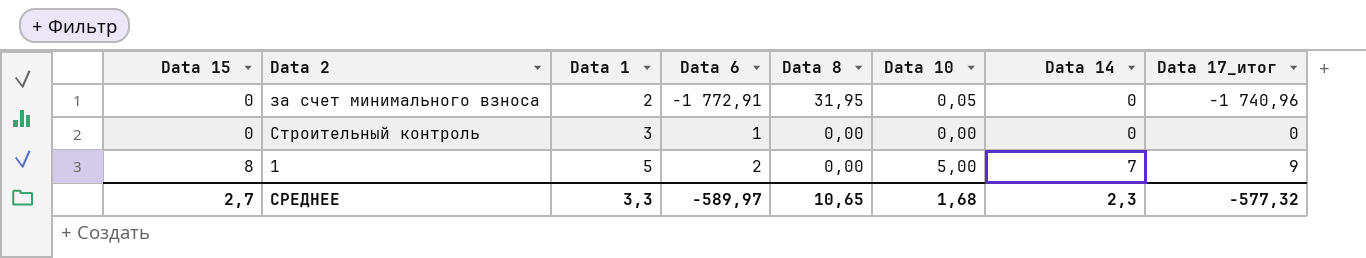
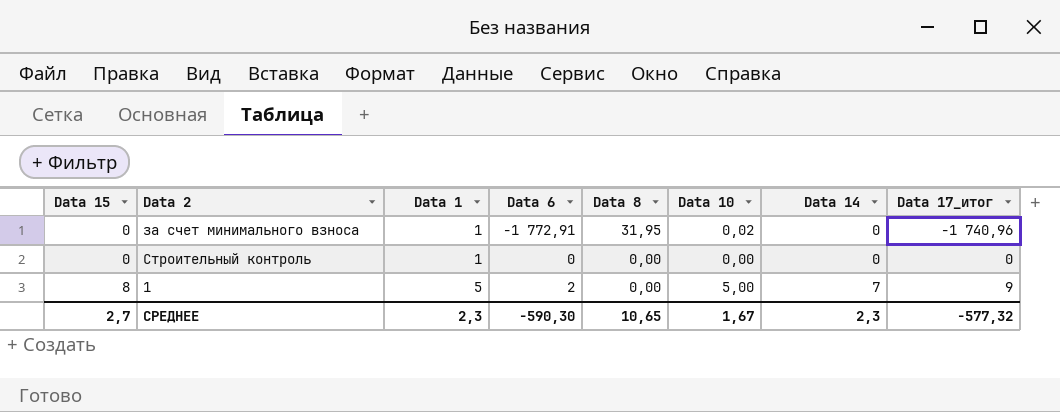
за счет минимального взноса | Data 1: 2 -> 1
за счет минимального взноса | Data 10: 0,05 -> 0,02
Строительный контроль | Data 1: 3 -> 1
Строительный контроль | Data 6: 1 -> 0
СРЕДНЕЕ | Data 1: 3,3 -> 2,3
СРЕДНЕЕ | Data 6: -589,97 -> -590,30
СРЕДНЕЕ | Data 10: 1,68 -> 1,67

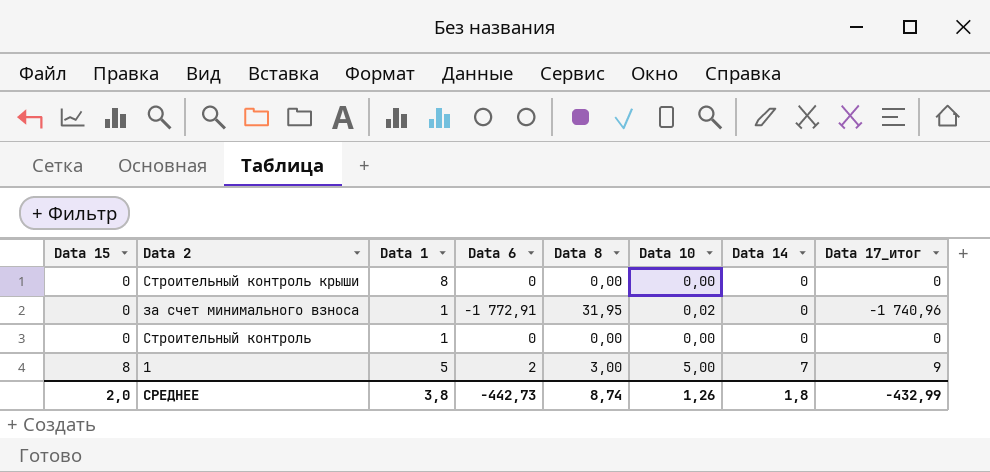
row Строительный контроль крыши: none -> 0 | 8 | 0 | 0,00 | 0,00 | 0 | 0
1 | Data 8: 0,00 -> 3,00
СРЕДНЕЕ | Data 15: 2,7 -> 2,0
СРЕДНЕЕ | Data 1: 2,3 -> 3,8
СРЕДНЕЕ | Data 6: -590,30 -> -442,73
СРЕДНЕЕ | Data 8: 10,65 -> 8,74
СРЕДНЕЕ | Data 10: 1,67 -> 1,26
СРЕДНЕЕ | Data 14: 2,3 -> 1,8
СРЕДНЕЕ | Data 17_итог: -577,32 -> -432,99

